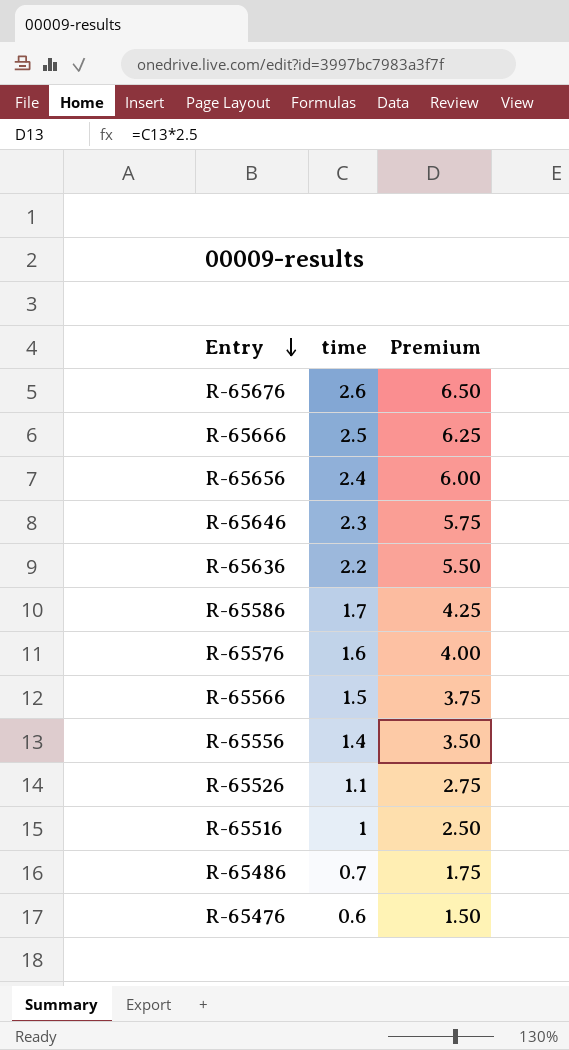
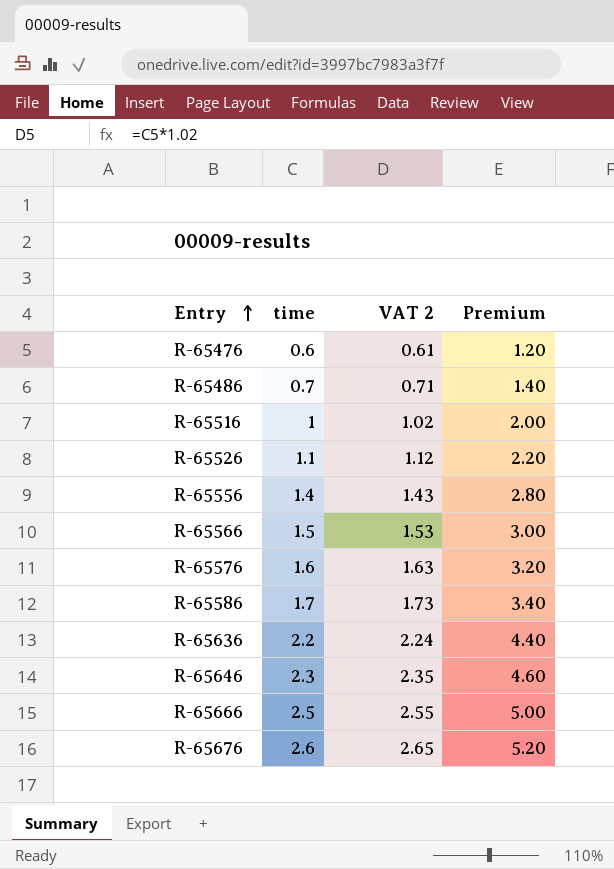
row order: Entry descending -> Entry ascending
column VAT 2 | formula: none -> [time] * 1.02
column Premium | formula: [time] * 2.5 -> [time] * 2
row R-65656: 2.4 | 6.00 -> none

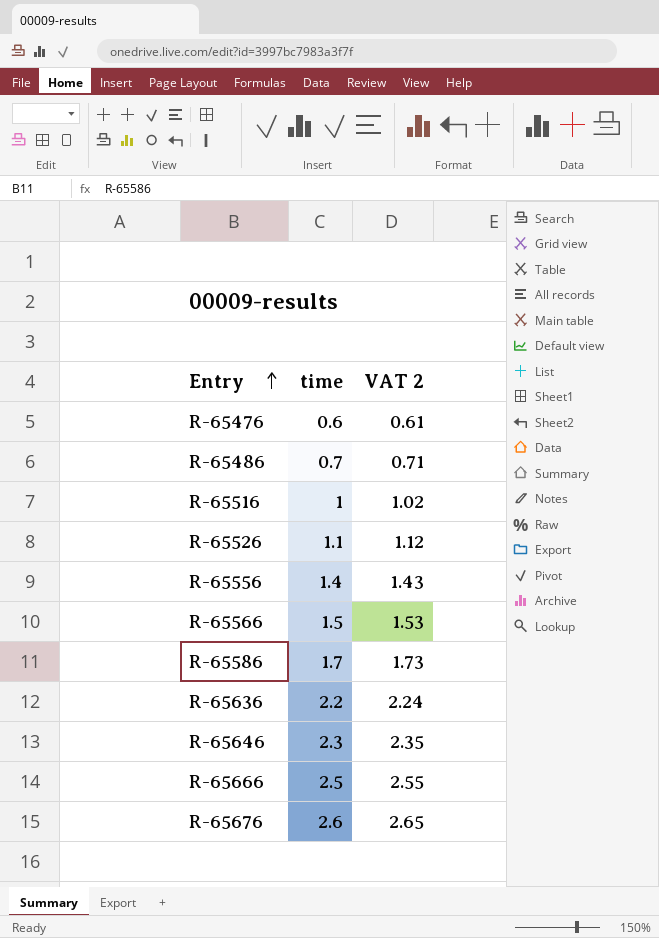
column Premium | formula: [time] * 2 -> none
row R-65576: 1.6 | 1.63 | 3.20 -> none

